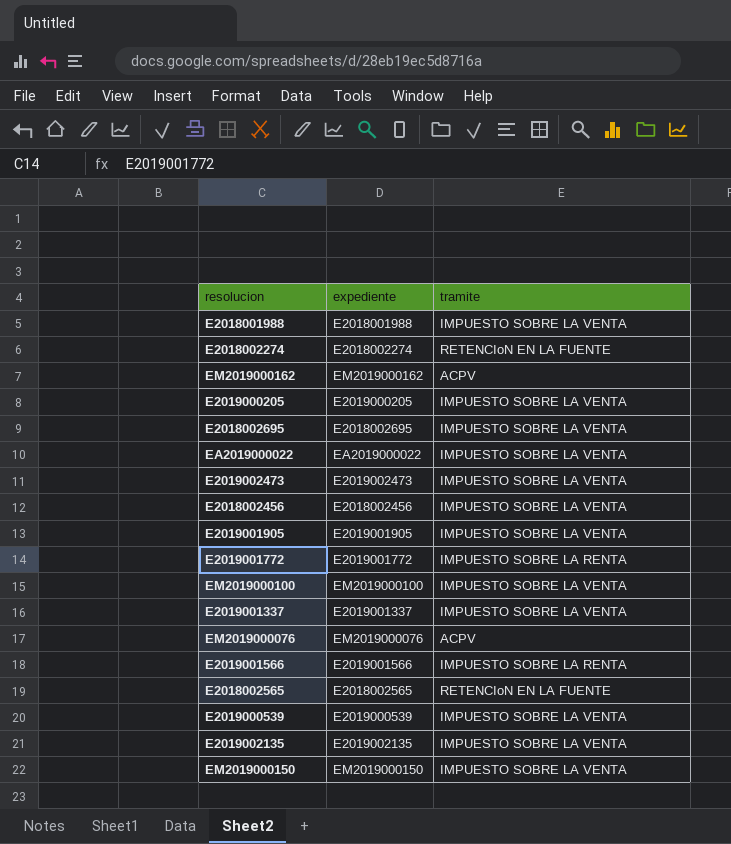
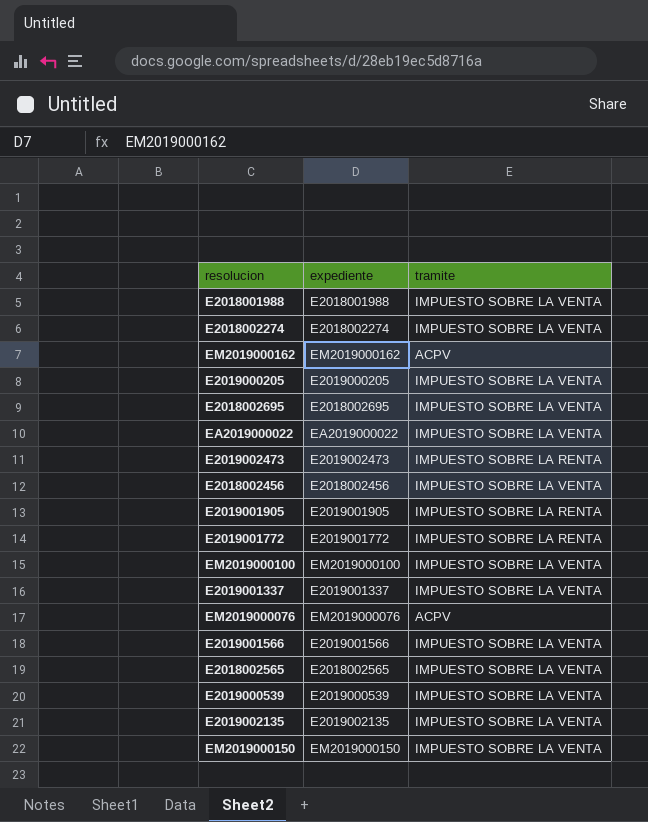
E2018002274 | tramite: RETENCIoN EN LA FUENTE -> IMPUESTO SOBRE LA VENTA
E2019002473 | tramite: IMPUESTO SOBRE LA VENTA -> IMPUESTO SOBRE LA RENTA
E2019001905 | tramite: IMPUESTO SOBRE LA VENTA -> IMPUESTO SOBRE LA RENTA
E2019001566 | tramite: IMPUESTO SOBRE LA RENTA -> IMPUESTO SOBRE LA VENTA
E2018002565 | tramite: RETENCIoN EN LA FUENTE -> IMPUESTO SOBRE LA VENTA

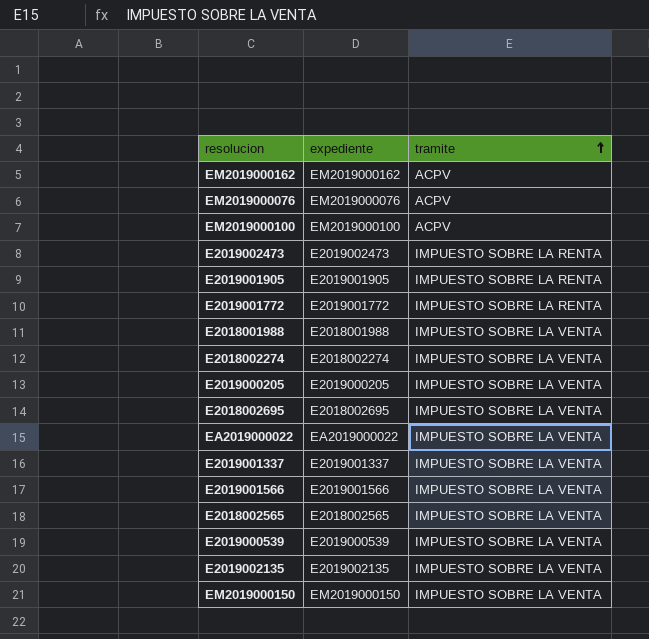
row order: none -> tramite ascending
row E2018002456: E2018002456 | IMPUESTO SOBRE LA VENTA -> none
EM2019000100 | tramite: IMPUESTO SOBRE LA VENTA -> ACPV

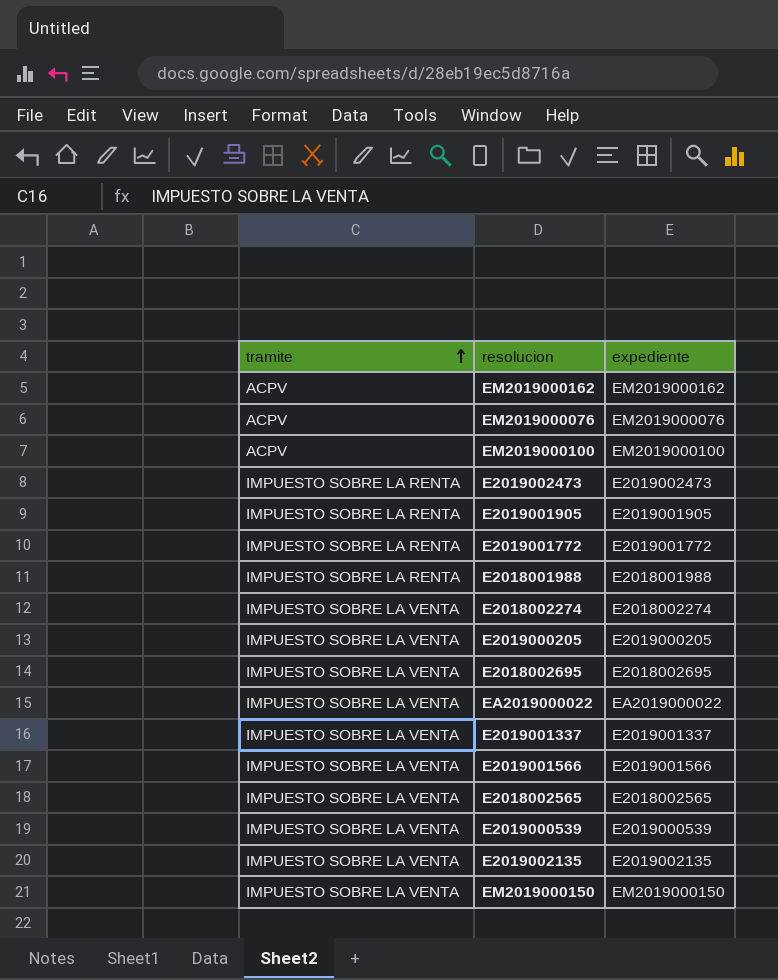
column tramite | position: 3 -> 1
E2018001988 | tramite: IMPUESTO SOBRE LA VENTA -> IMPUESTO SOBRE LA RENTA

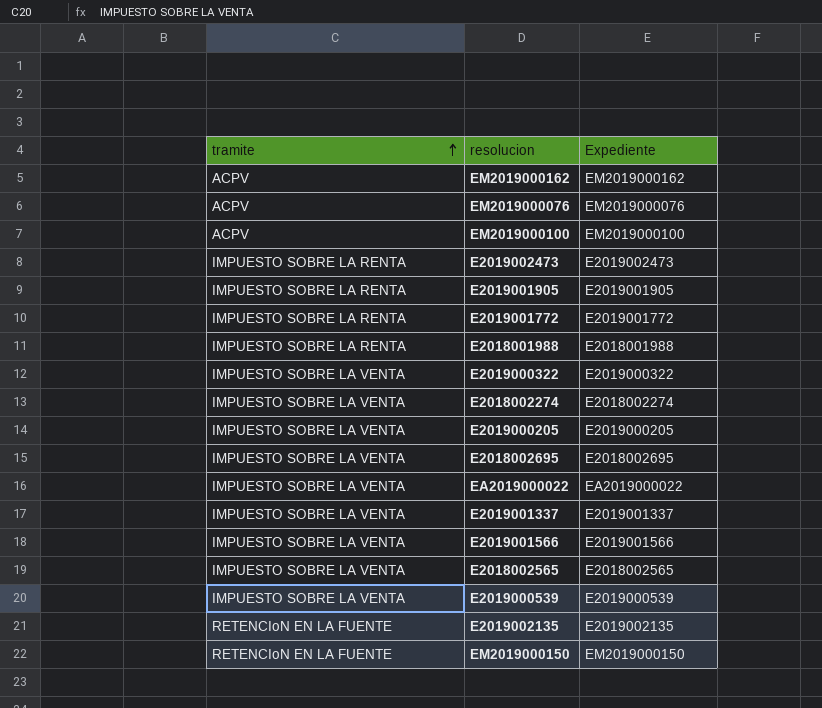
column name: expediente -> Expediente
row E2019000322: none -> IMPUESTO SOBRE LA VENTA | E2019000322
E2019002135 | tramite: IMPUESTO SOBRE LA VENTA -> RETENCIoN EN LA FUENTE
EM2019000150 | tramite: IMPUESTO SOBRE LA VENTA -> RETENCIoN EN LA FUENTE

